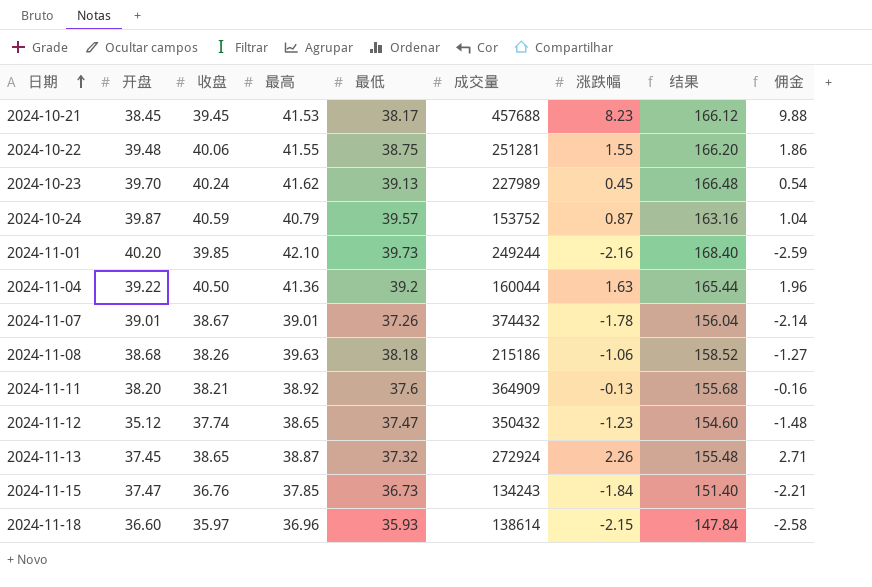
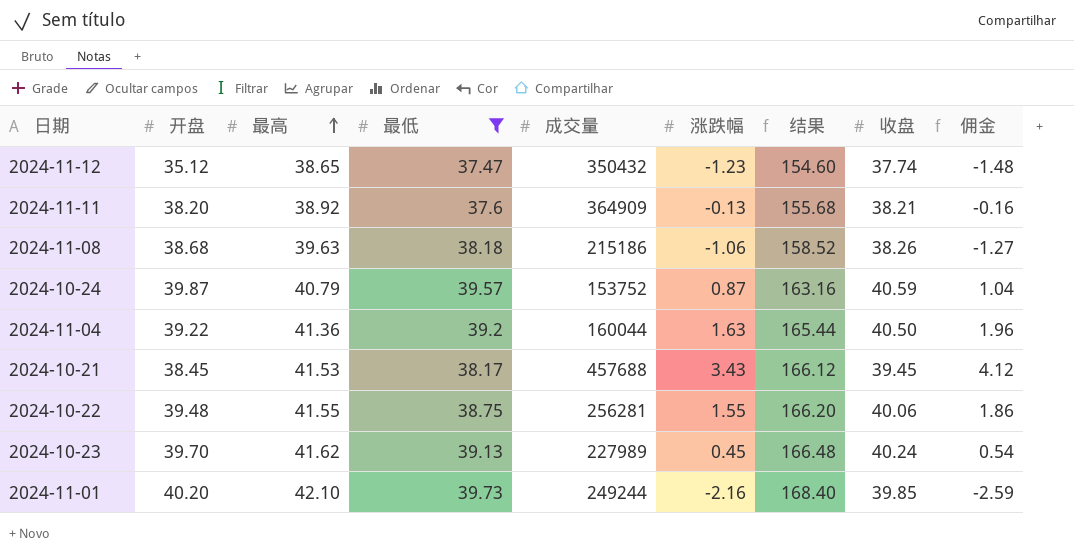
filter: none -> 最低 >= 37.47
row order: 日期 ascending -> 最高 ascending
column 收盘 | position: 3 -> 8
2024-10-21 | 涨跌幅: 8.23 -> 3.43
2024-10-21 | 佣金: 9.88 -> 4.12
2024-10-22 | 成交量: 251281 -> 256281

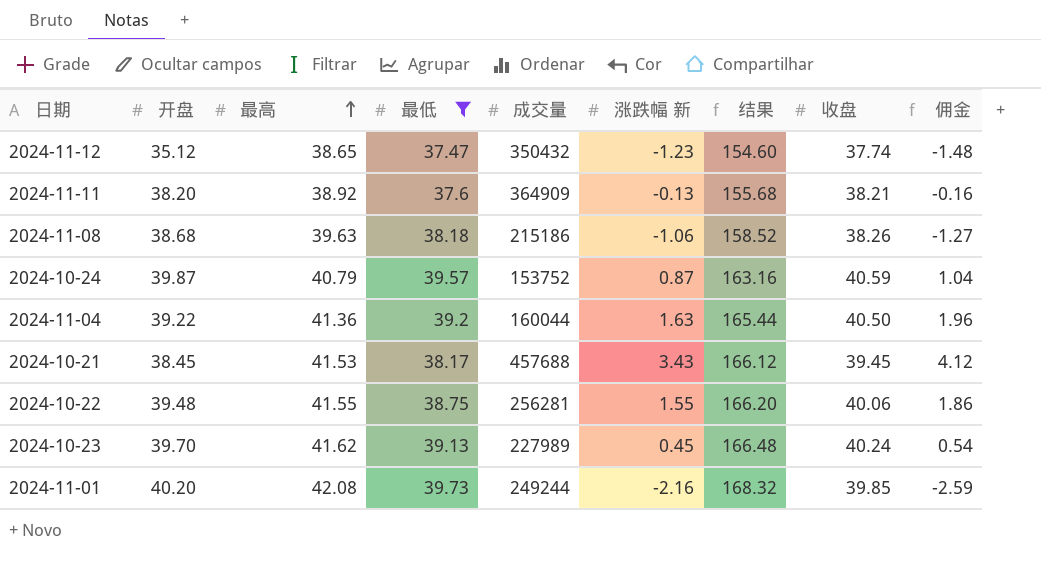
column name: 涨跌幅 -> 涨跌幅 新
2024-11-01 | 最高: 42.10 -> 42.08
2024-11-01 | 结果: 168.40 -> 168.32

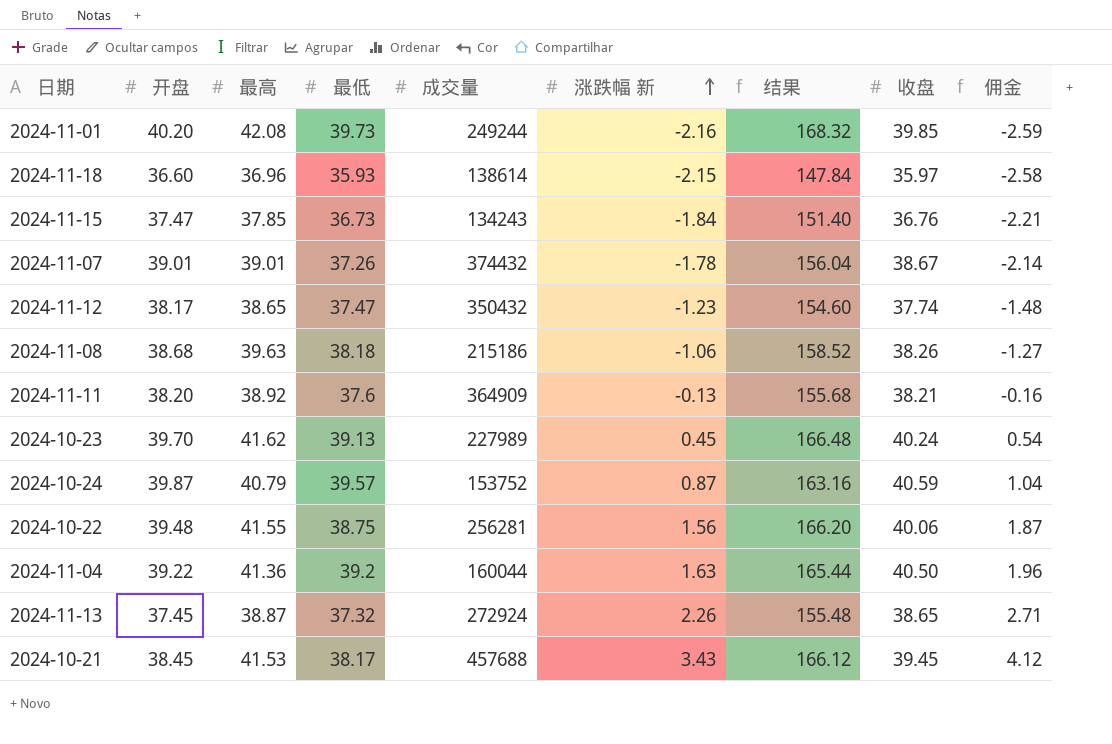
filter: 最低 >= 37.47 -> none
row order: 最高 ascending -> 涨跌幅 新 ascending
2024-11-12 | 开盘: 35.12 -> 38.17
2024-10-22 | 涨跌幅 新: 1.55 -> 1.56
2024-10-22 | 佣金: 1.86 -> 1.87

